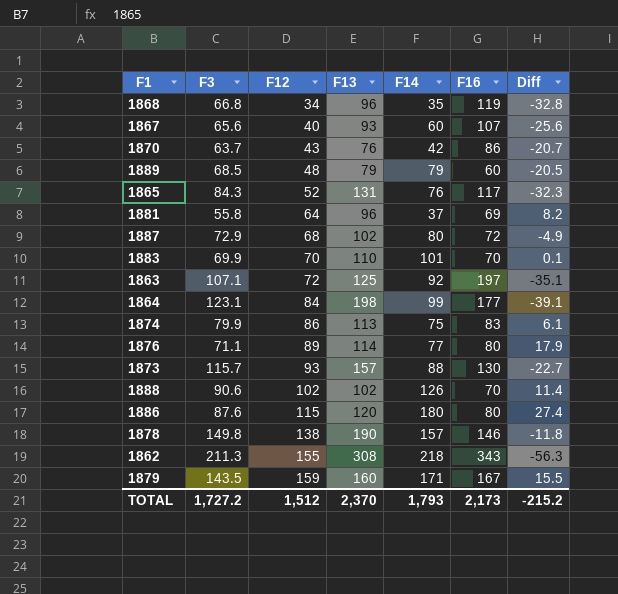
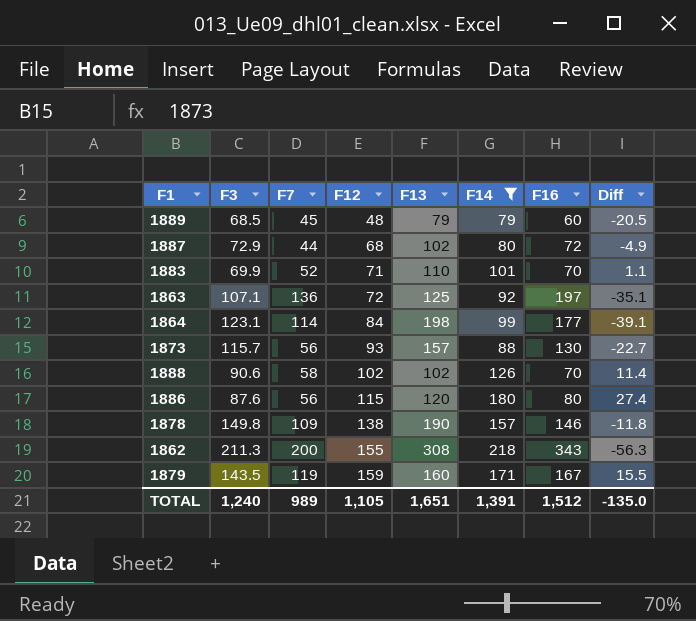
filter: none -> F14 >= 79
column F7 | position: none -> 3
1883 | F12: 70 -> 71
1883 | Diff: 0.1 -> 1.1
TOTAL | F3: 1,727.2 -> 1,240
TOTAL | F12: 1,512 -> 1,105
TOTAL | F13: 2,370 -> 1,651
TOTAL | F14: 1,793 -> 1,391
TOTAL | F16: 2,173 -> 1,512
TOTAL | Diff: -215.2 -> -135.0

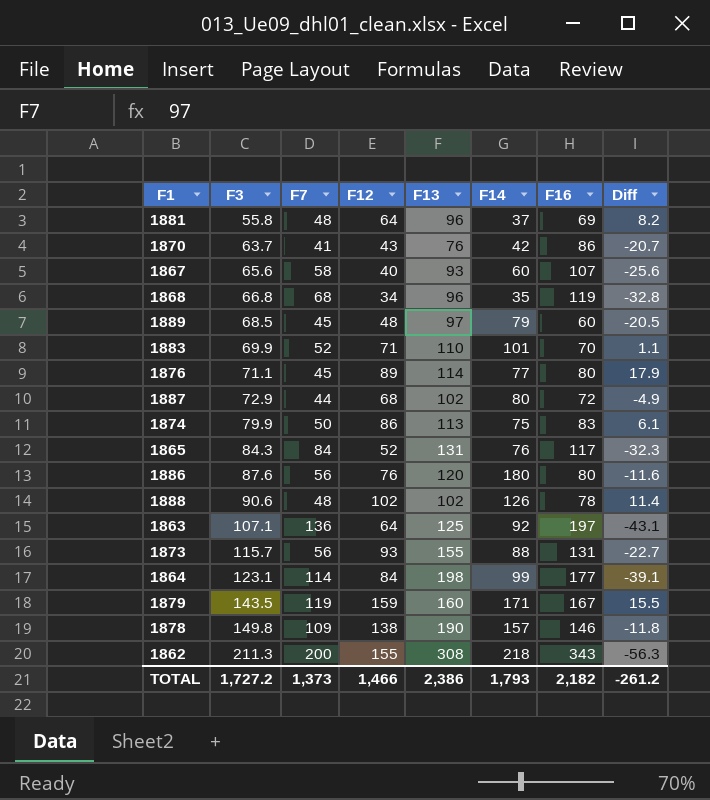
filter: F14 >= 79 -> none
row order: F12 ascending -> F3 ascending
1889 | F13: 79 -> 97
1886 | F12: 115 -> 76
1886 | Diff: 27.4 -> -11.6
1888 | F7: 58 -> 48
1888 | F16: 70 -> 78
1863 | F12: 72 -> 64
1863 | Diff: -35.1 -> -43.1
1873 | F13: 157 -> 155
1873 | F16: 130 -> 131
TOTAL | F3: 1,240 -> 1,727.2
TOTAL | F7: 989 -> 1,373
TOTAL | F12: 1,105 -> 1,466
TOTAL | F13: 1,651 -> 2,386
TOTAL | F14: 1,391 -> 1,793
TOTAL | F16: 1,512 -> 2,182
TOTAL | Diff: -135.0 -> -261.2

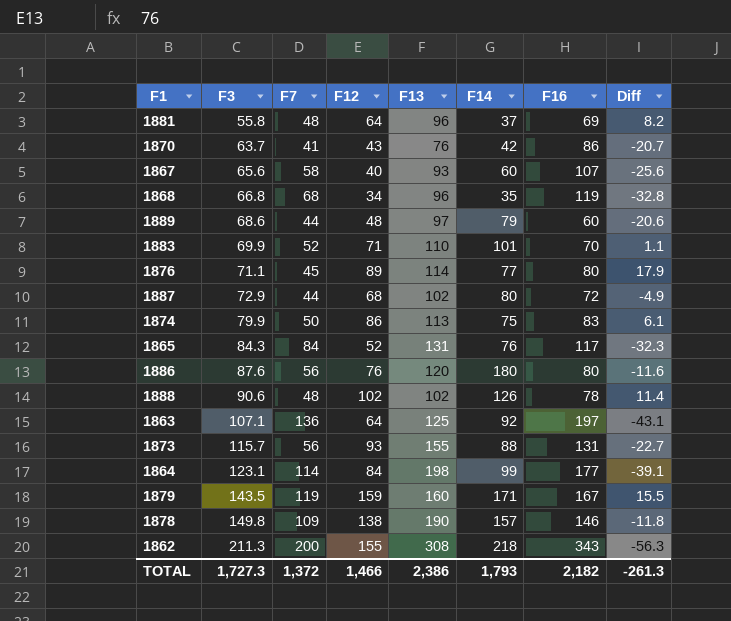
1889 | F3: 68.5 -> 68.6
1889 | F7: 45 -> 44
1889 | Diff: -20.5 -> -20.6
TOTAL | F3: 1,727.2 -> 1,727.3
TOTAL | F7: 1,373 -> 1,372
TOTAL | Diff: -261.2 -> -261.3

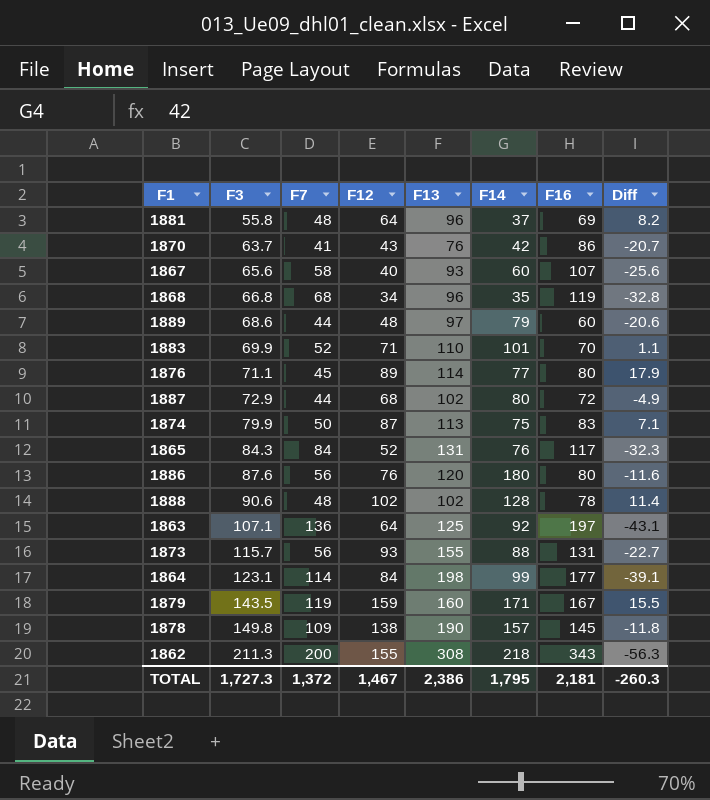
1874 | F12: 86 -> 87
1874 | Diff: 6.1 -> 7.1
1888 | F14: 126 -> 128
1878 | F16: 146 -> 145
TOTAL | F12: 1,466 -> 1,467
TOTAL | F14: 1,793 -> 1,795
TOTAL | F16: 2,182 -> 2,181
TOTAL | Diff: -261.3 -> -260.3

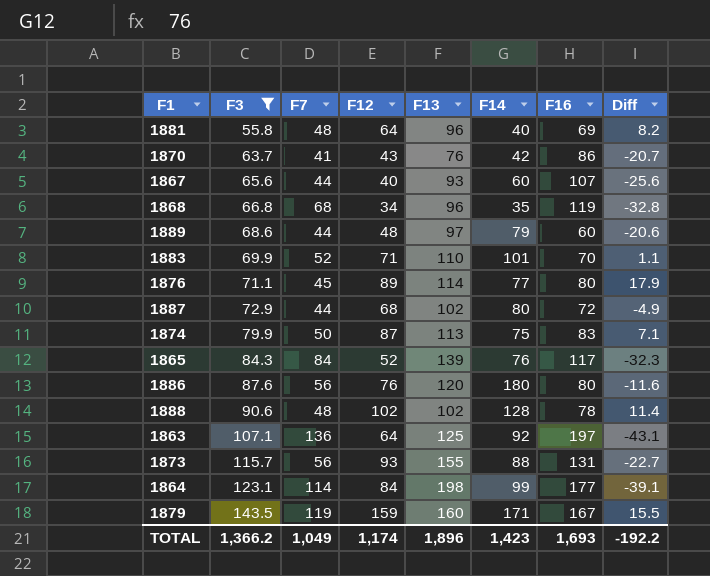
filter: none -> F3 <= 143.5
1881 | F14: 37 -> 40
1867 | F7: 58 -> 44
1865 | F13: 131 -> 139
TOTAL | F3: 1,727.3 -> 1,366.2
TOTAL | F7: 1,372 -> 1,049
TOTAL | F12: 1,467 -> 1,174
TOTAL | F13: 2,386 -> 1,896
TOTAL | F14: 1,795 -> 1,423
TOTAL | F16: 2,181 -> 1,693
TOTAL | Diff: -260.3 -> -192.2

